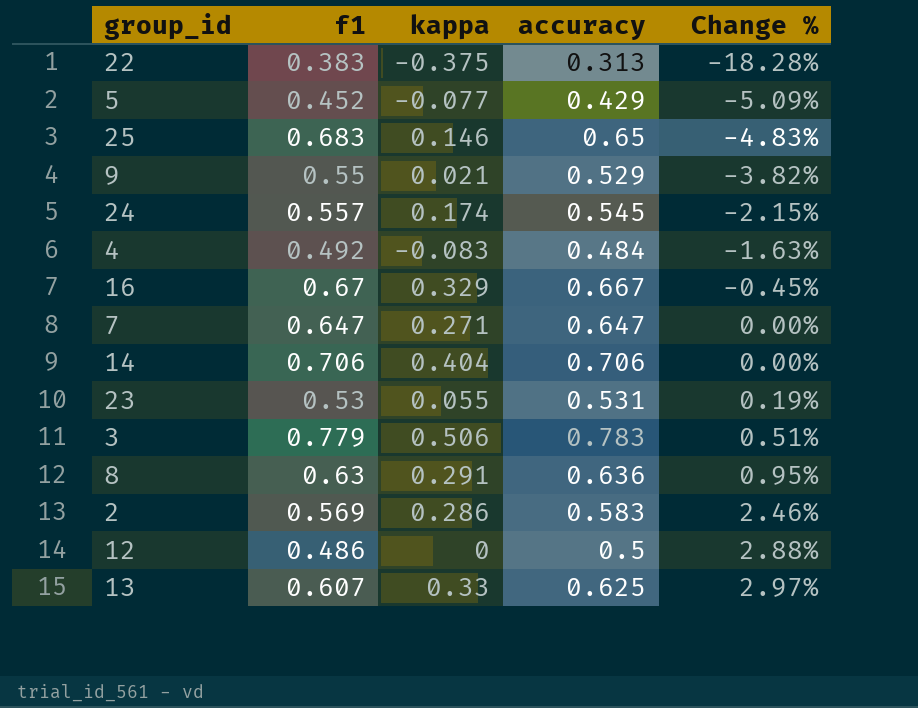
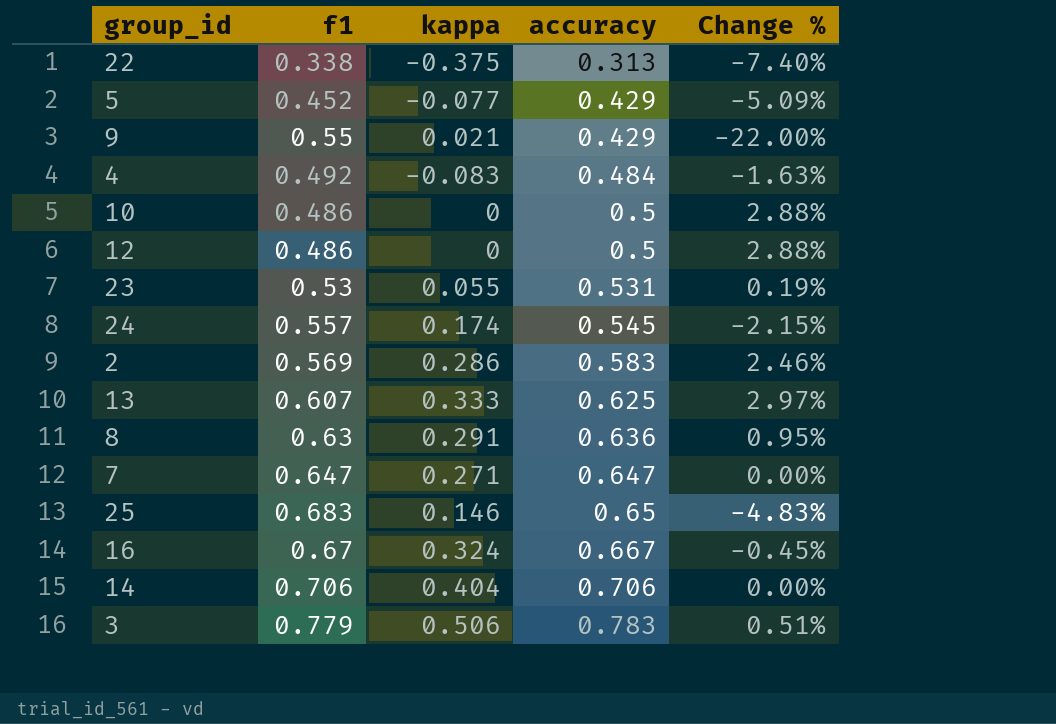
row order: Change % ascending -> accuracy ascending
22 | f1: 0.383 -> 0.338
22 | Change %: -18.28% -> -7.40%
9 | accuracy: 0.529 -> 0.429
9 | Change %: -3.82% -> -22.00%
row 10: none -> 0.486 | 0 | 0.5 | 2.88%
13 | kappa: 0.33 -> 0.333
16 | kappa: 0.329 -> 0.324

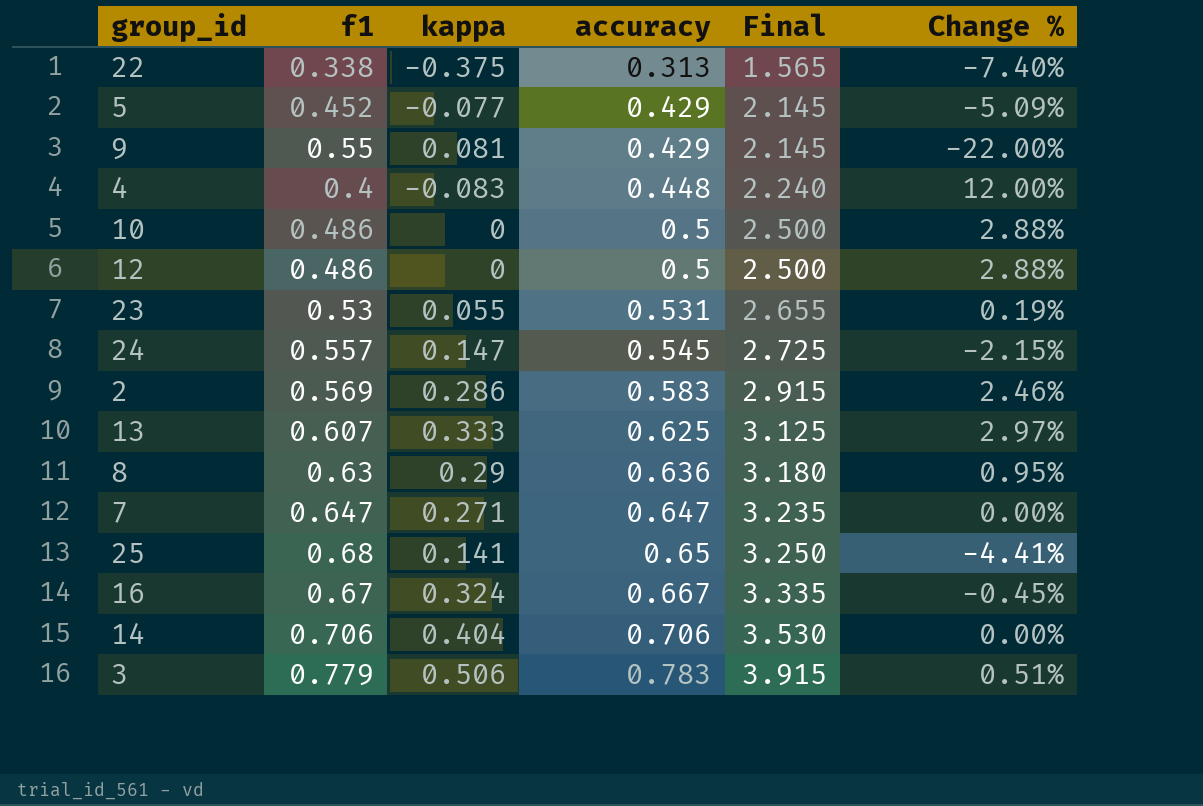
column Final | formula: none -> [accuracy] * 5
9 | kappa: 0.021 -> 0.081
4 | f1: 0.492 -> 0.4
4 | accuracy: 0.484 -> 0.448
4 | Change %: -1.63% -> 12.00%
24 | kappa: 0.174 -> 0.147
8 | kappa: 0.291 -> 0.29
25 | f1: 0.683 -> 0.68
25 | kappa: 0.146 -> 0.141
25 | Change %: -4.83% -> -4.41%

